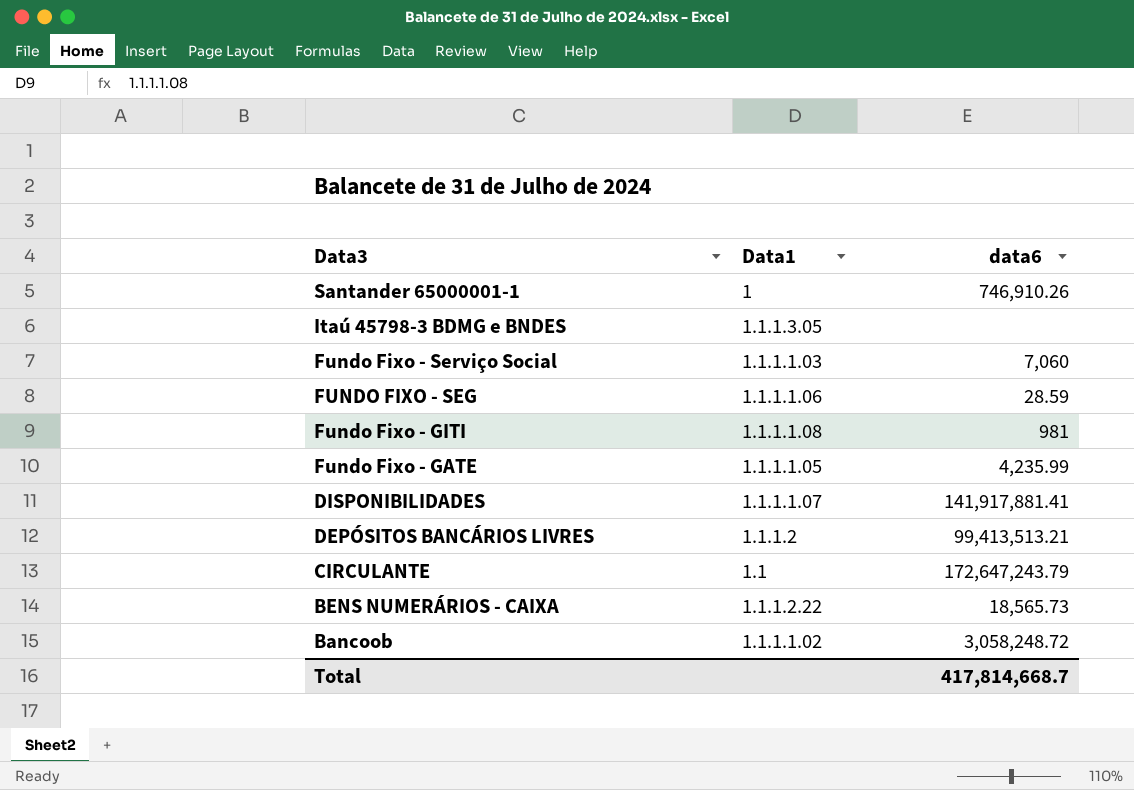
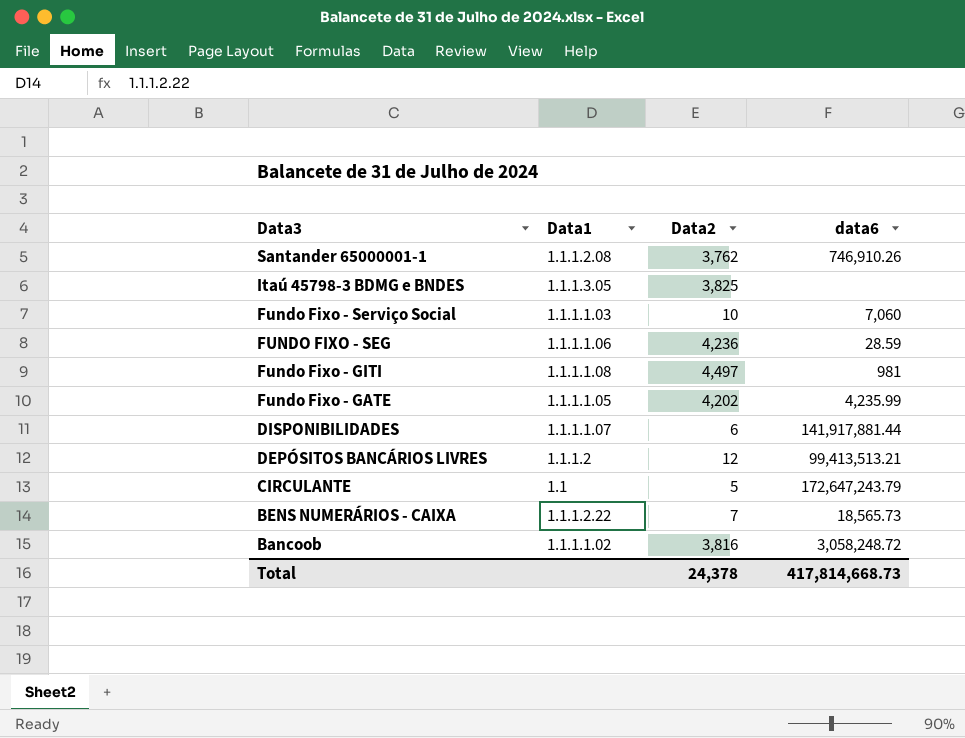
column Data2 | position: none -> 3
Santander 65000001-1 | Data1: 1 -> 1.1.1.2.08
DISPONIBILIDADES | data6: 141,917,881.41 -> 141,917,881.44
Total | data6: 417,814,668.7 -> 417,814,668.73

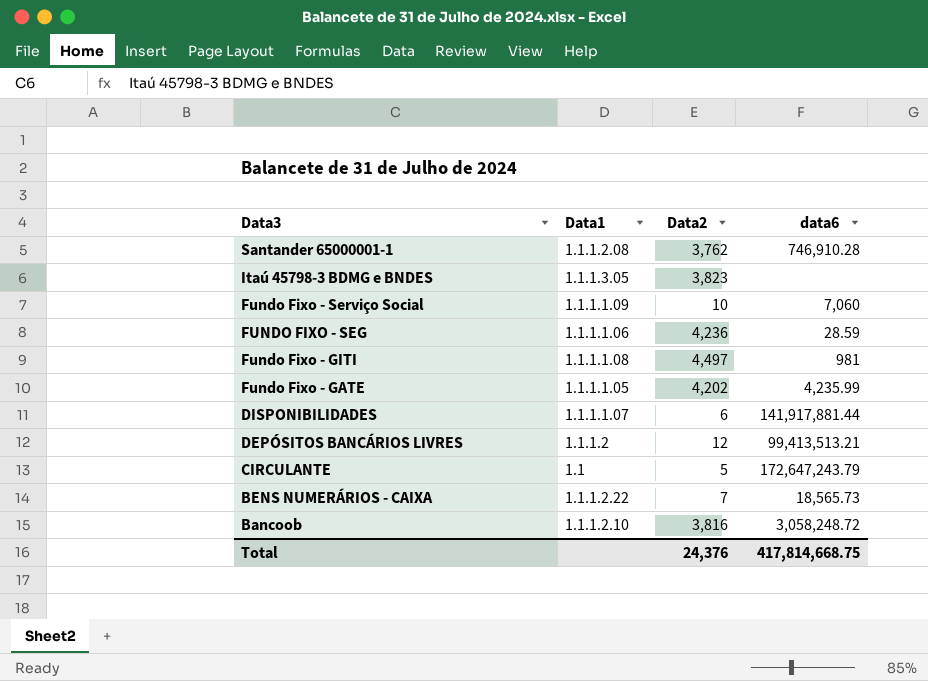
Santander 65000001-1 | data6: 746,910.26 -> 746,910.28
Itaú 45798-3 BDMG e BNDES | Data2: 3,825 -> 3,823
Fundo Fixo - Serviço Social | Data1: 1.1.1.1.03 -> 1.1.1.1.09
Bancoob | Data1: 1.1.1.1.02 -> 1.1.1.2.10
Total | Data2: 24,378 -> 24,376
Total | data6: 417,814,668.73 -> 417,814,668.75

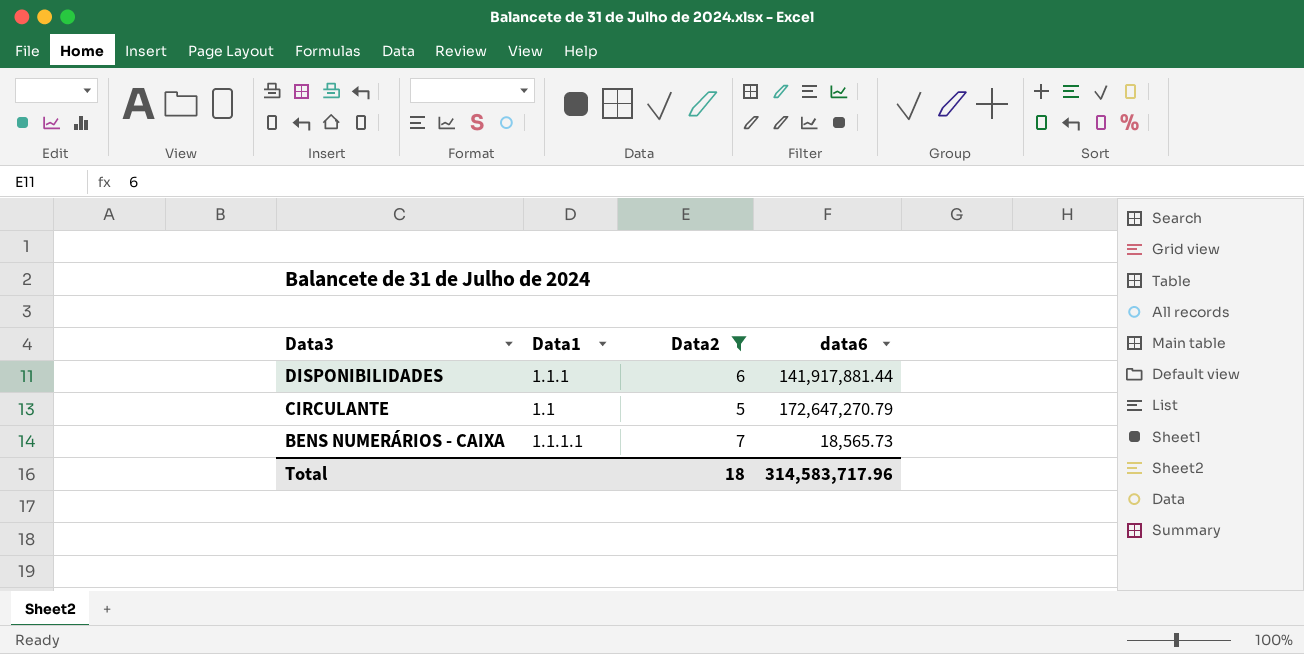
filter: none -> Data2 <= 7
DISPONIBILIDADES | Data1: 1.1.1.1.07 -> 1.1.1
CIRCULANTE | data6: 172,647,243.79 -> 172,647,270.79
BENS NUMERÁRIOS - CAIXA | Data1: 1.1.1.2.22 -> 1.1.1.1
Total | Data2: 24,376 -> 18
Total | data6: 417,814,668.75 -> 314,583,717.96

